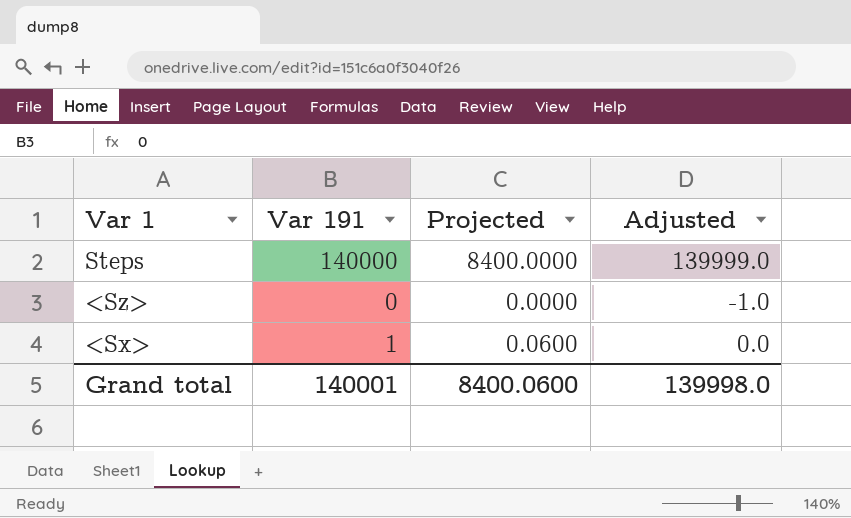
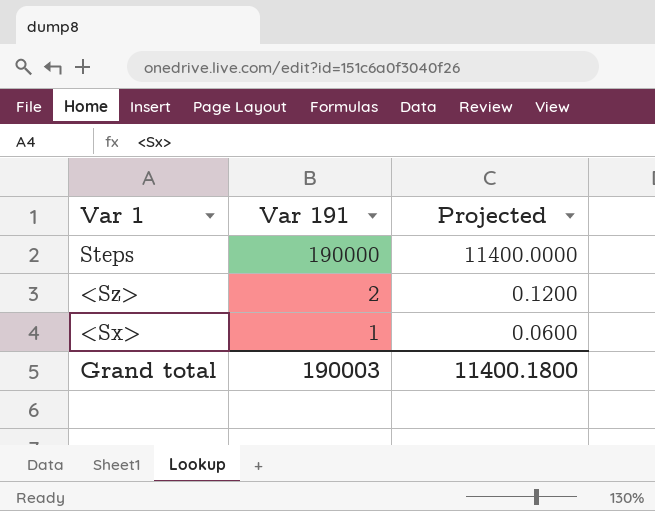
column Adjusted | formula: [Var 191] - 1 -> none
Steps | Var 191: 140000 -> 190000
Steps | Projected: 8400.0000 -> 11400.0000
<Sz> | Var 191: 0 -> 2
<Sz> | Projected: 0.0000 -> 0.1200
Grand total | Var 191: 140001 -> 190003
Grand total | Projected: 8400.0600 -> 11400.1800

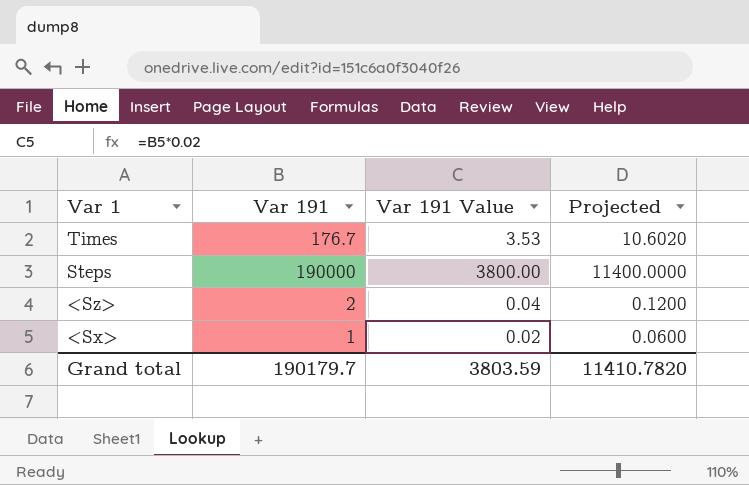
column Var 191 Value | formula: none -> [Var 191] * 0.02
row Times: none -> 176.7 | 3.53 | 10.6020
Grand total | Var 191: 190003 -> 190179.7
Grand total | Projected: 11400.1800 -> 11410.7820

